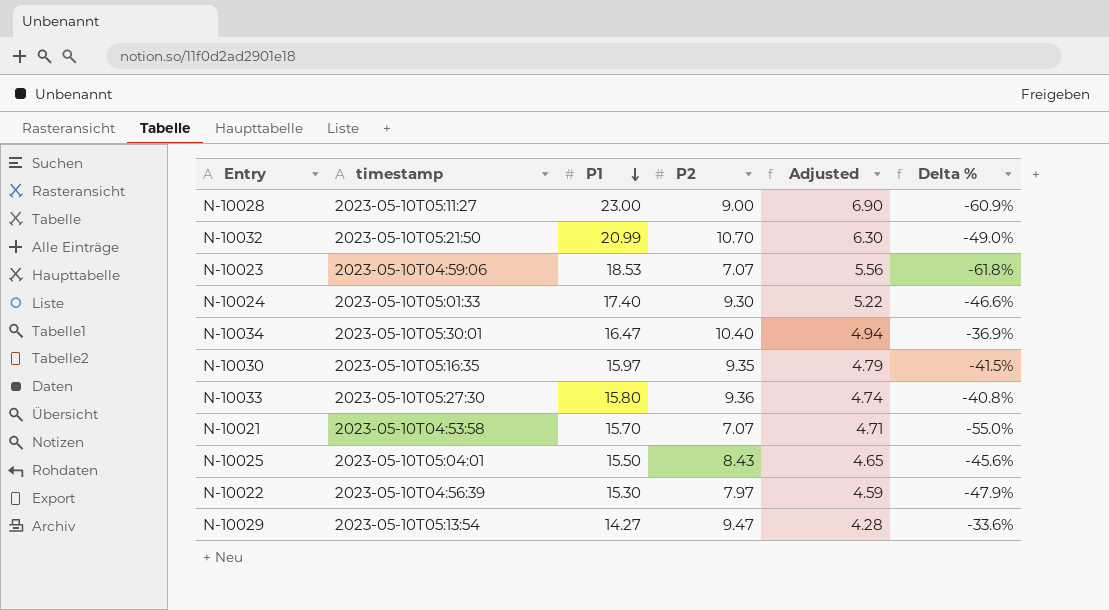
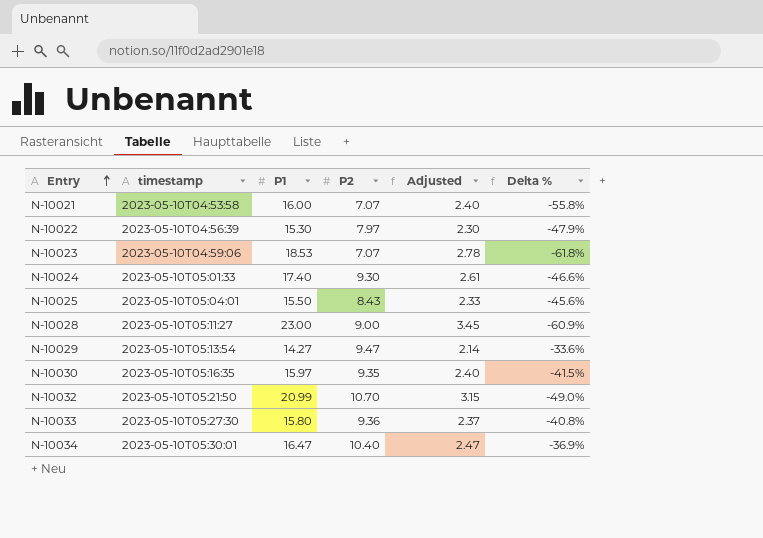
row order: P1 descending -> Entry ascending
column Adjusted | formula: [P1] * 0.3 -> [P1] * 0.15
N-10021 | P1: 15.70 -> 16.00
N-10021 | Delta %: -55.0% -> -55.8%

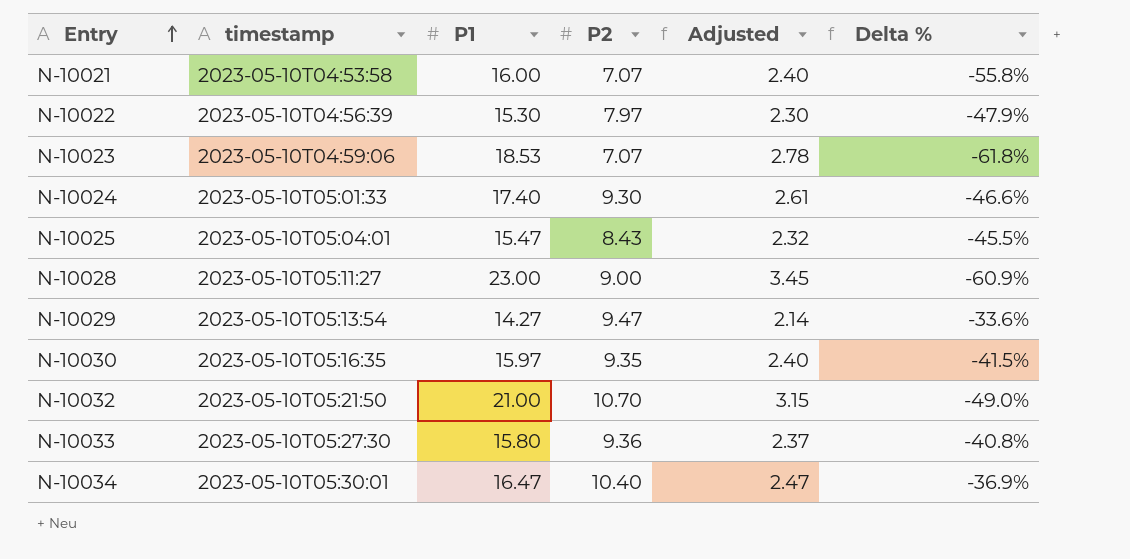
N-10025 | P1: 15.50 -> 15.47
N-10025 | Adjusted: 2.33 -> 2.32
N-10025 | Delta %: -45.6% -> -45.5%
N-10032 | P1: 20.99 -> 21.00

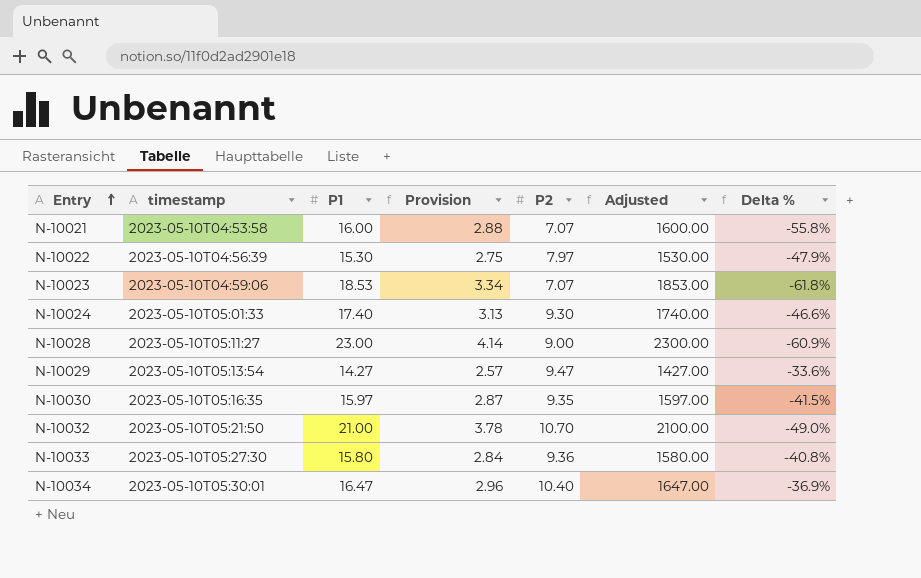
column Provision | formula: none -> [P1] * 0.18
column Adjusted | formula: [P1] * 0.15 -> [P1] * 100
row N-10025: 2023-05-10T05:04:01 | 15.47 | 8.43 | 2.32 | -45.5% -> none

